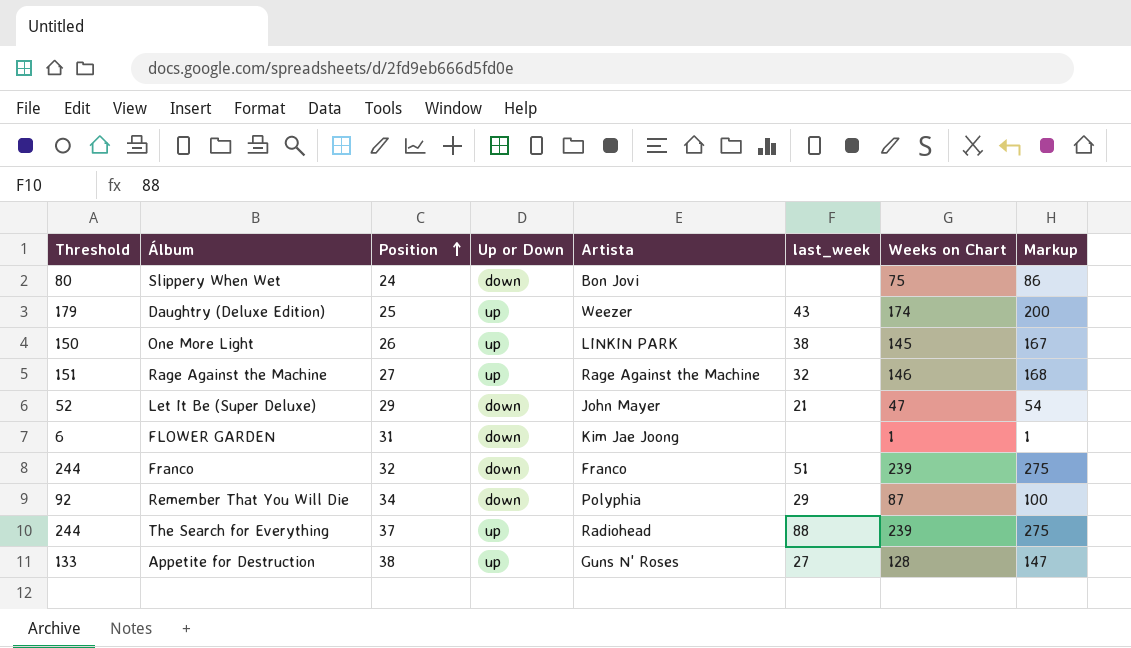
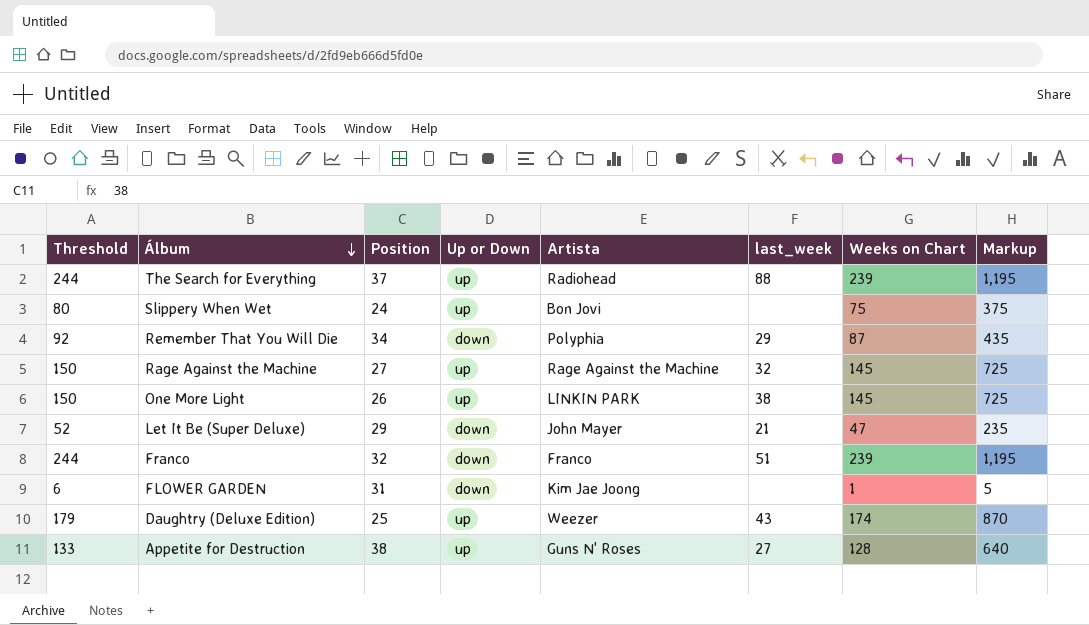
row order: Position ascending -> Álbum descending
column Markup | formula: [Weeks on Chart] * 1.15 -> [Weeks on Chart] * 5
Slippery When Wet | Up or Down: down -> up
Rage Against the Machine | Threshold: 151 -> 150
Rage Against the Machine | Weeks on Chart: 146 -> 145

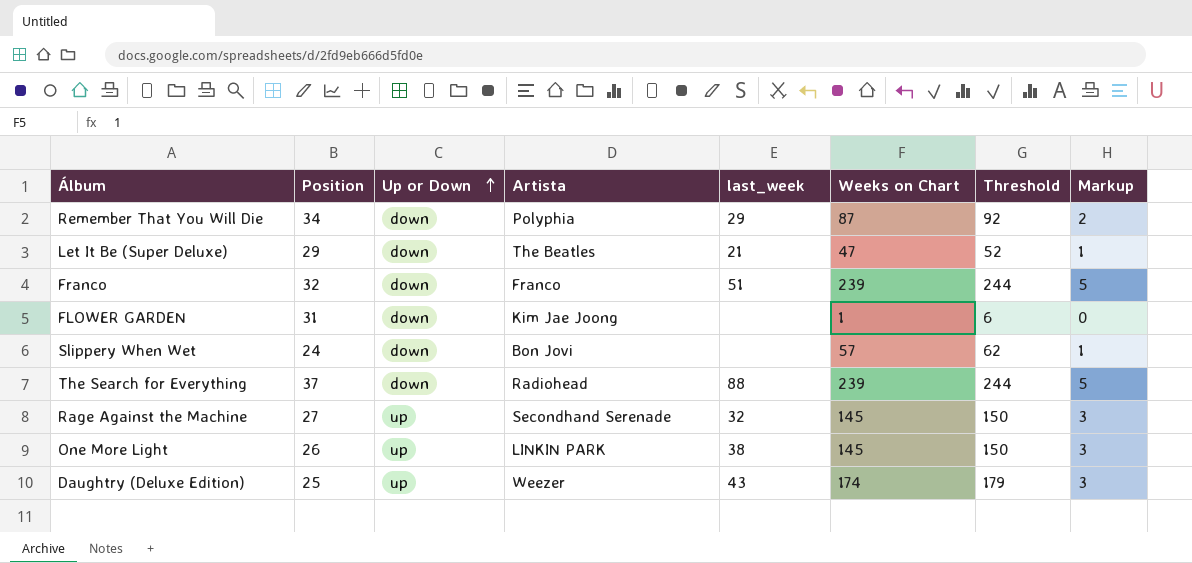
row order: Álbum descending -> Up or Down ascending
column Threshold | position: 1 -> 7
column Markup | formula: [Weeks on Chart] * 5 -> [Weeks on Chart] * 0.02
row Appetite for Destruction: 133 | 38 | up | Guns N' Roses | 27 | 128 | 640 -> none
Let It Be (Super Deluxe) | Artista: John Mayer -> The Beatles
Slippery When Wet | Up or Down: up -> down
Slippery When Wet | Weeks on Chart: 75 -> 57
Slippery When Wet | Threshold: 80 -> 62
The Search for Everything | Up or Down: up -> down
Rage Against the Machine | Artista: Rage Against the Machine -> Secondhand Serenade

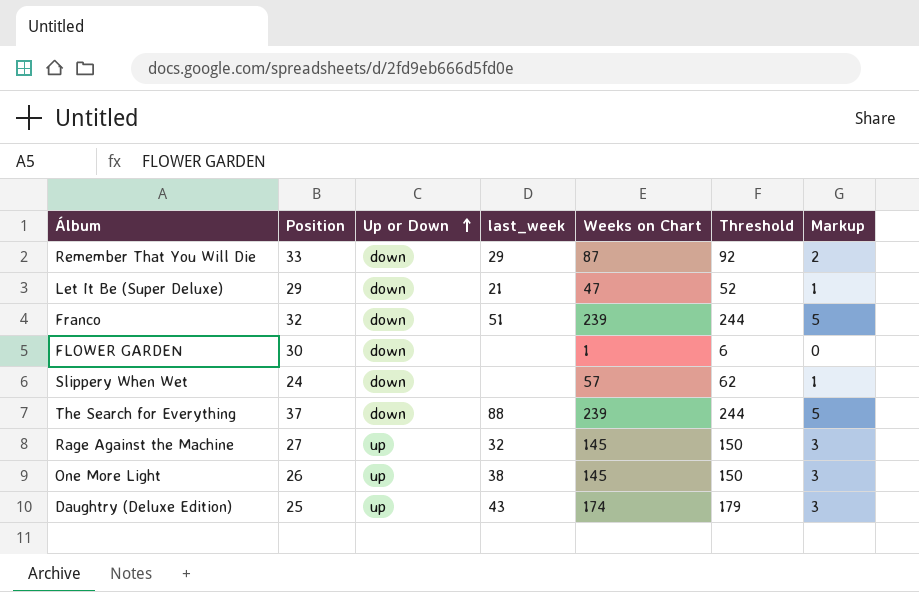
column Artista | position: 4 -> none
Remember That You Will Die | Position: 34 -> 33
FLOWER GARDEN | Position: 31 -> 30

